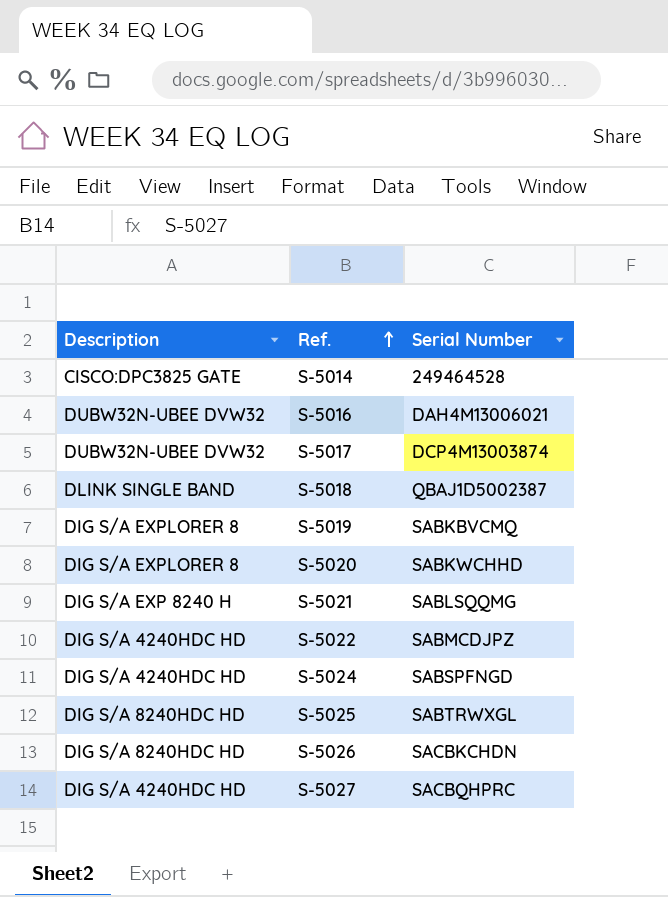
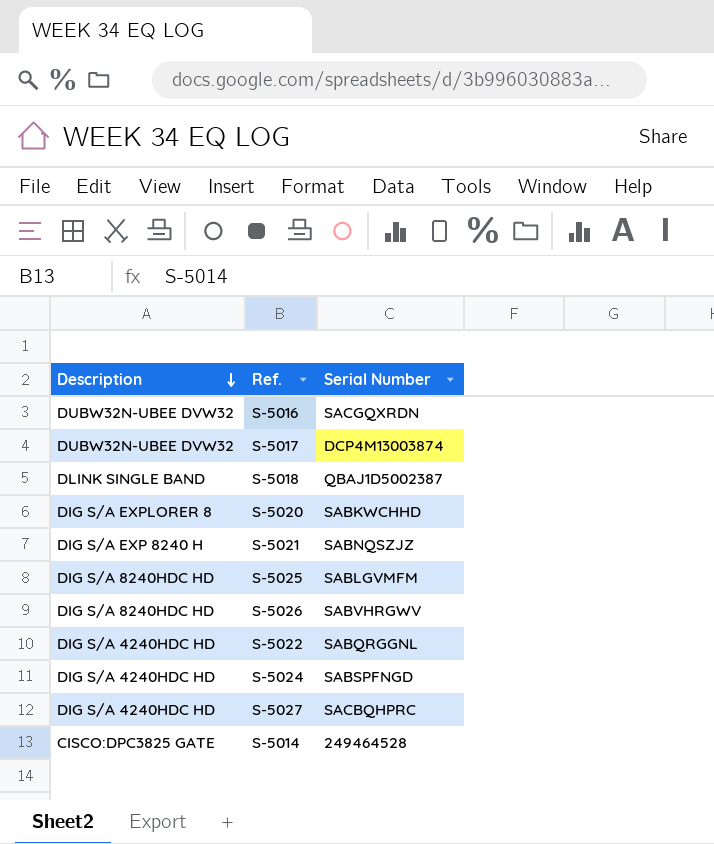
row order: Ref. ascending -> Description descending
row S-5019: DIG S/A EXPLORER 8 | SABKBVCMQ -> none
S-5016 | Serial Number: DAH4M13006021 -> SACGQXRDN
S-5021 | Serial Number: SABLSQQMG -> SABNQSZJZ
S-5025 | Serial Number: SABTRWXGL -> SABLGVMFM
S-5026 | Serial Number: SACBKCHDN -> SABVHRGWV
S-5022 | Serial Number: SABMCDJPZ -> SABQRGGNL

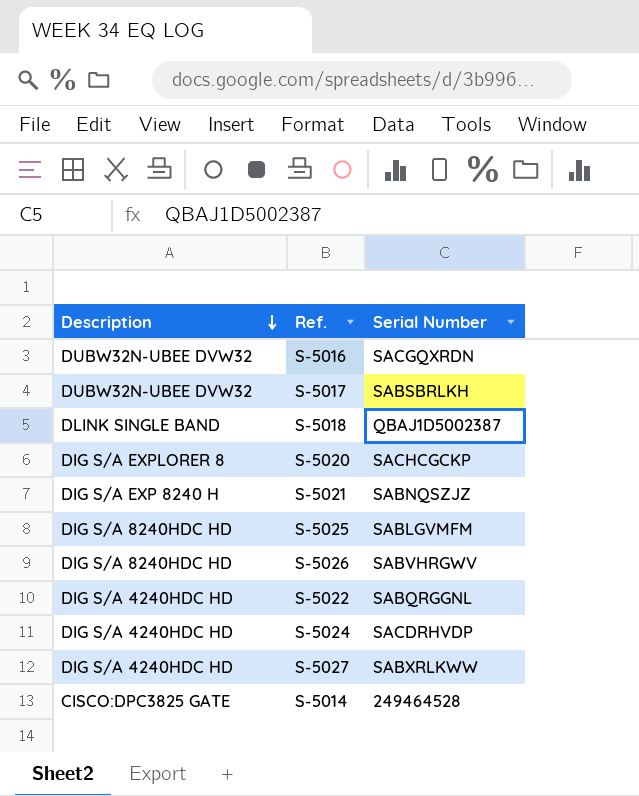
S-5017 | Serial Number: DCP4M13003874 -> SABSBRLKH
S-5020 | Serial Number: SABKWCHHD -> SACHCGCKP
S-5024 | Serial Number: SABSPFNGD -> SACDRHVDP
S-5027 | Serial Number: SACBQHPRC -> SABXRLKWW

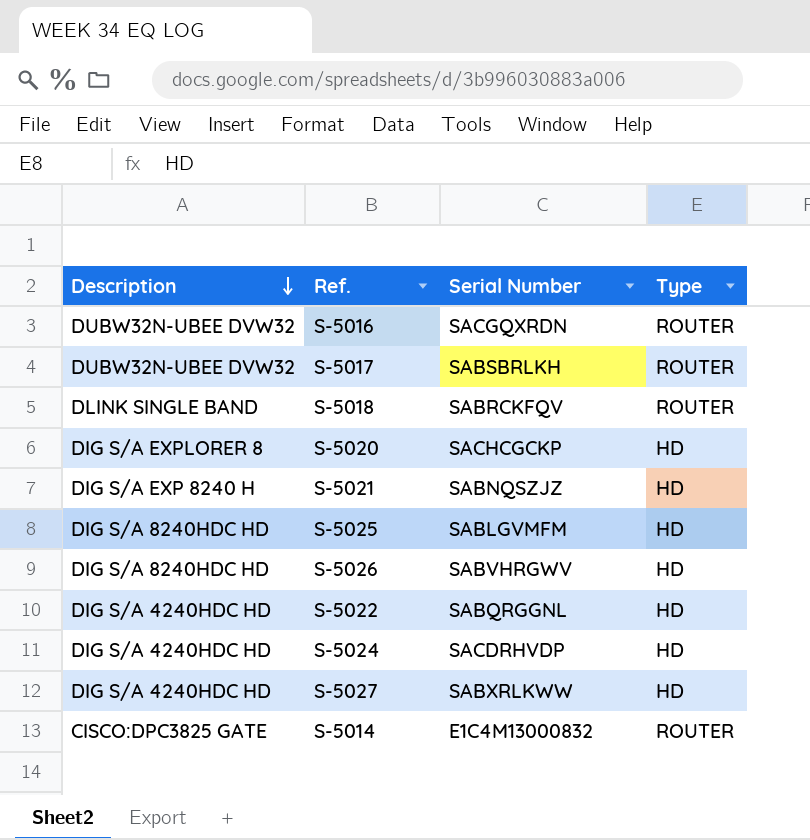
column Type | position: none -> 4
S-5018 | Serial Number: QBAJ1D5002387 -> SABRCKFQV
S-5014 | Serial Number: 249464528 -> E1C4M13000832

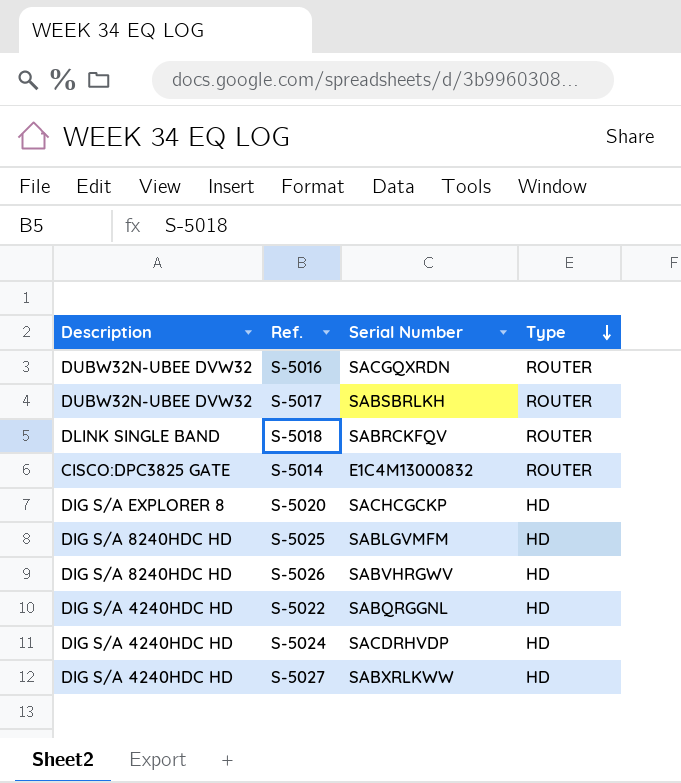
row order: Description descending -> Type descending
row S-5021: DIG S/A EXP 8240 H | SABNQSZJZ | HD -> none

